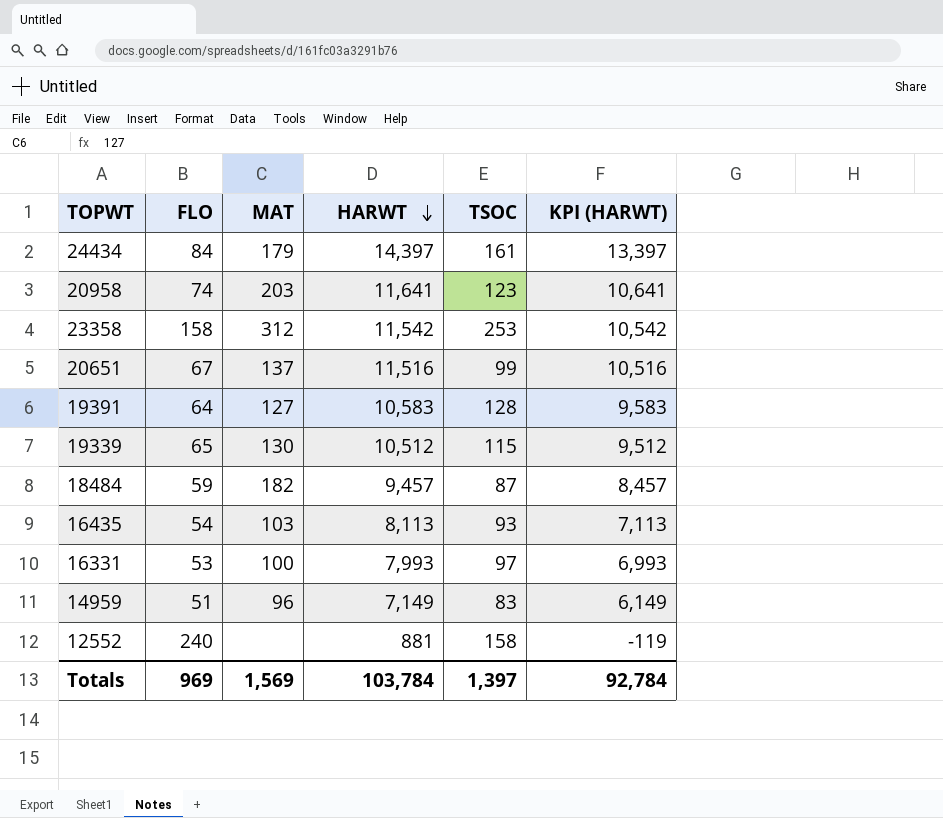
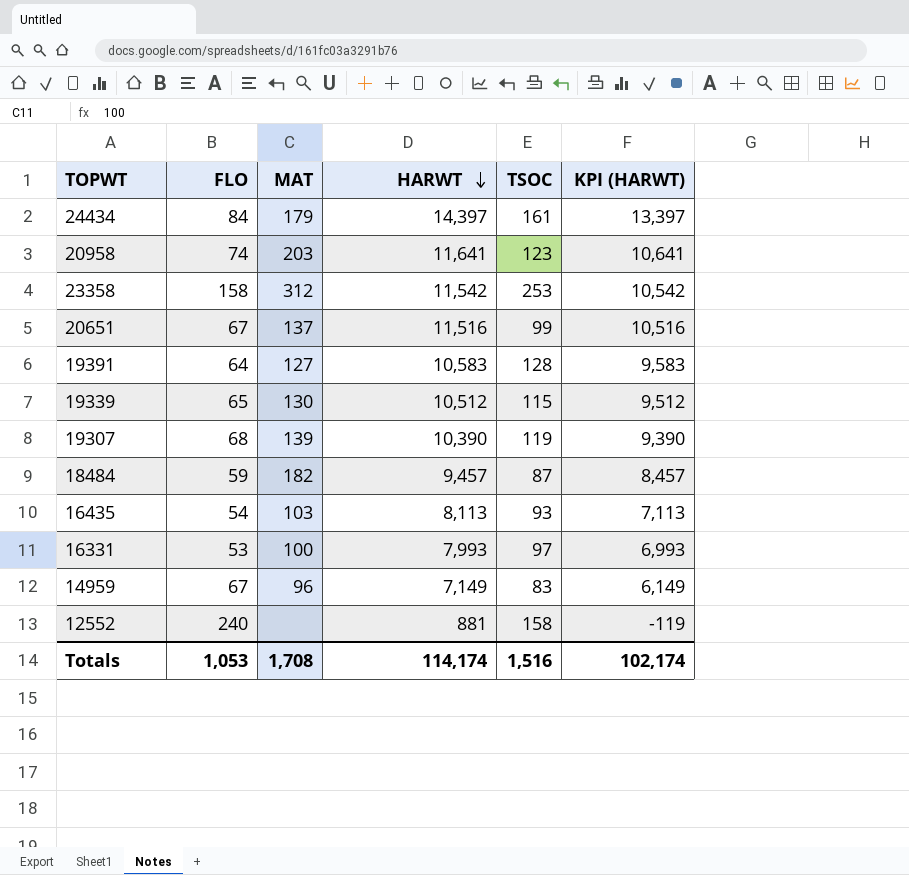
row 19307: none -> 68 | 139 | 10,390 | 119 | 9,390
14959 | FLO: 51 -> 67
Totals | FLO: 969 -> 1,053
Totals | MAT: 1,569 -> 1,708
Totals | HARWT: 103,784 -> 114,174
Totals | TSOC: 1,397 -> 1,516
Totals | KPI (HARWT): 92,784 -> 102,174

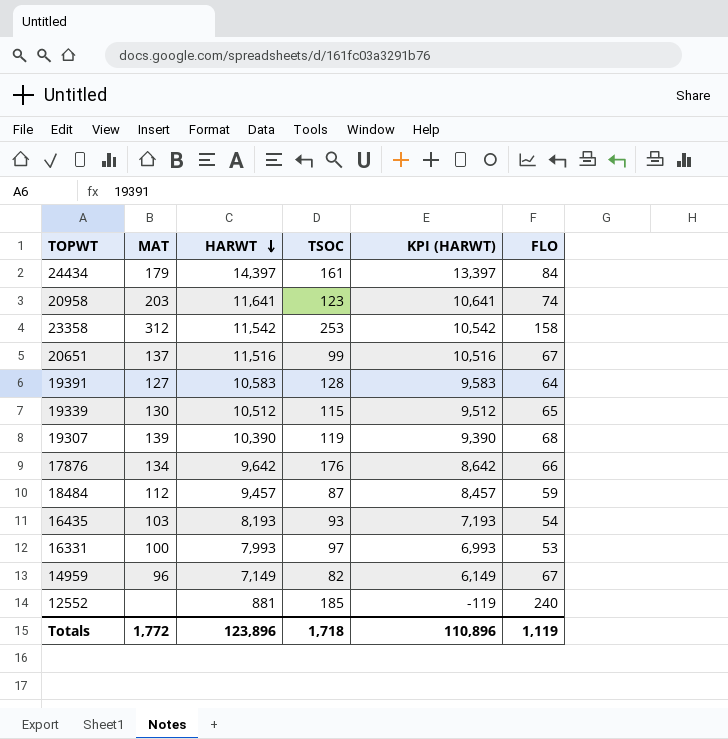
column FLO | position: 2 -> 6
row 17876: none -> 134 | 9,642 | 176 | 8,642 | 66
18484 | MAT: 182 -> 112
16435 | HARWT: 8,113 -> 8,193
16435 | KPI (HARWT): 7,113 -> 7,193
14959 | TSOC: 83 -> 82
12552 | TSOC: 158 -> 185
Totals | MAT: 1,708 -> 1,772
Totals | HARWT: 114,174 -> 123,896
Totals | TSOC: 1,516 -> 1,718
Totals | KPI (HARWT): 102,174 -> 110,896
Totals | FLO: 1,053 -> 1,119

